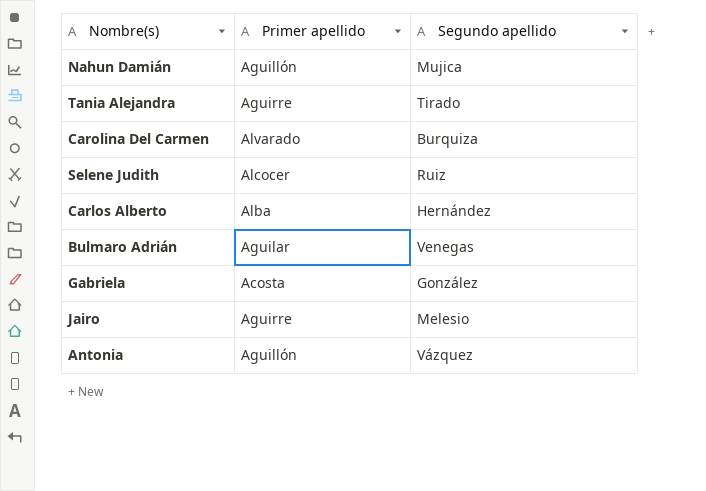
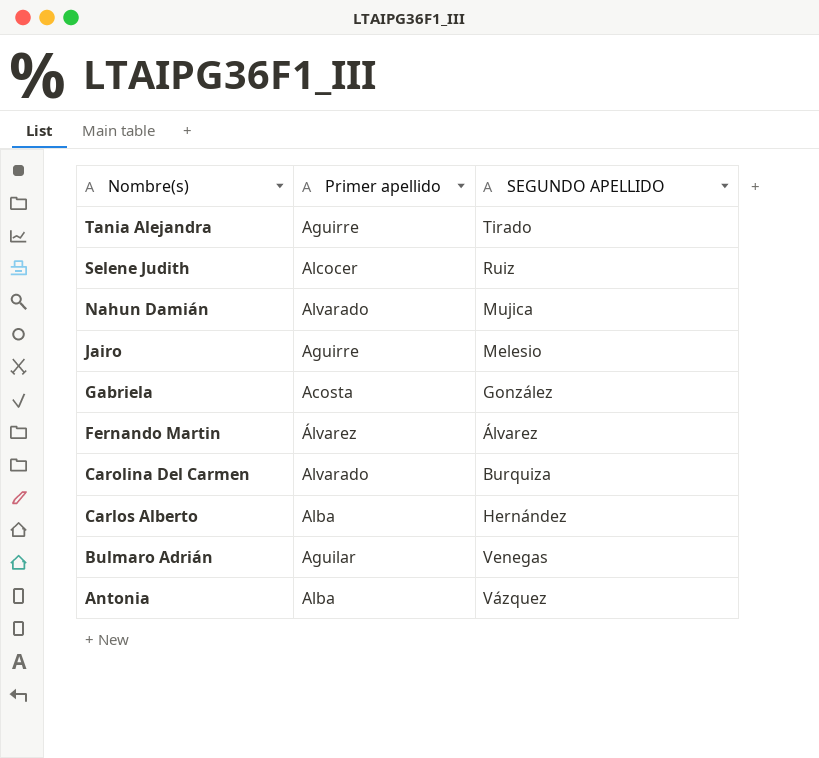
row order: none -> Nombre(s) descending
column name: Segundo apellido -> SEGUNDO APELLIDO
Nahun Damián | Primer apellido: Aguillón -> Alvarado
row Fernando Martin: none -> Álvarez | Álvarez
Antonia | Primer apellido: Aguillón -> Alba

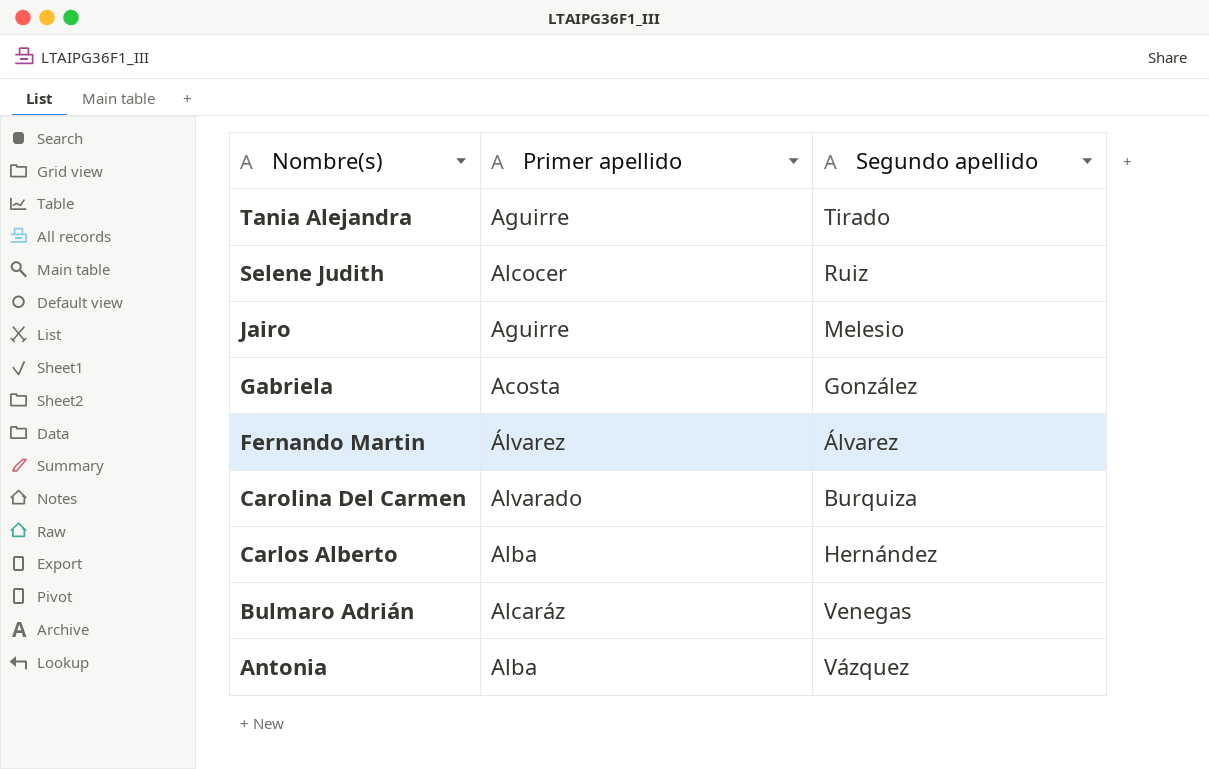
column name: SEGUNDO APELLIDO -> Segundo apellido
row Nahun Damián: Alvarado | Mujica -> none
Bulmaro Adrián | Primer apellido: Aguilar -> Alcaráz

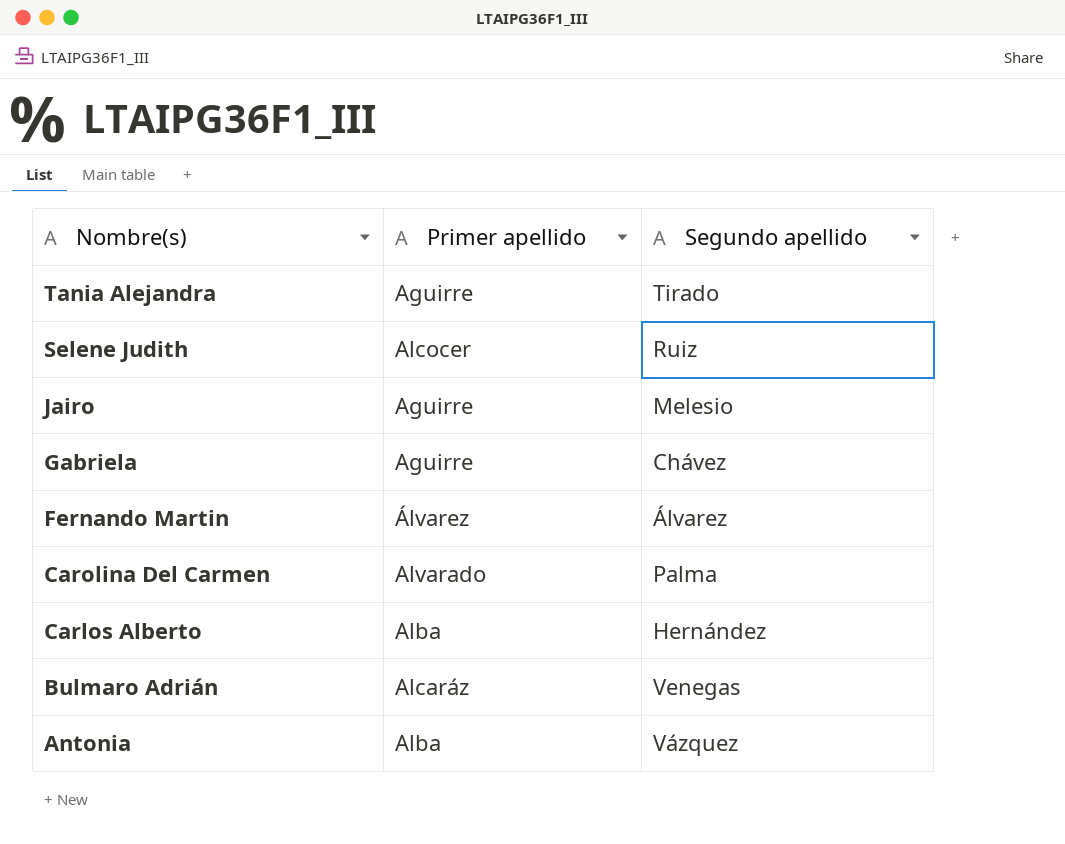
Gabriela | Primer apellido: Acosta -> Aguirre
Gabriela | Segundo apellido: González -> Chávez
Carolina Del Carmen | Segundo apellido: Burquiza -> Palma

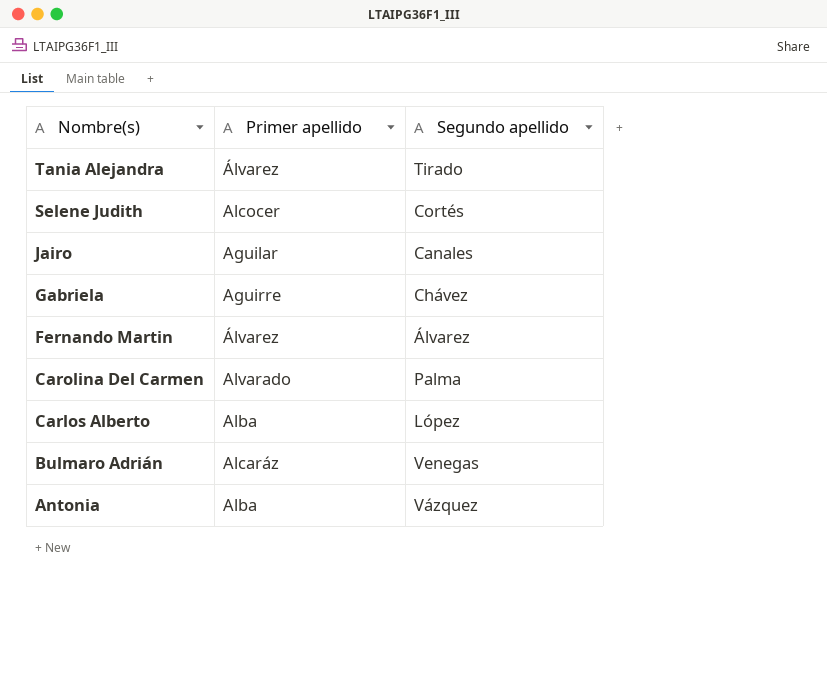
Tania Alejandra | Primer apellido: Aguirre -> Álvarez
Selene Judith | Segundo apellido: Ruiz -> Cortés
Jairo | Primer apellido: Aguirre -> Aguilar
Jairo | Segundo apellido: Melesio -> Canales
Carlos Alberto | Segundo apellido: Hernández -> López

